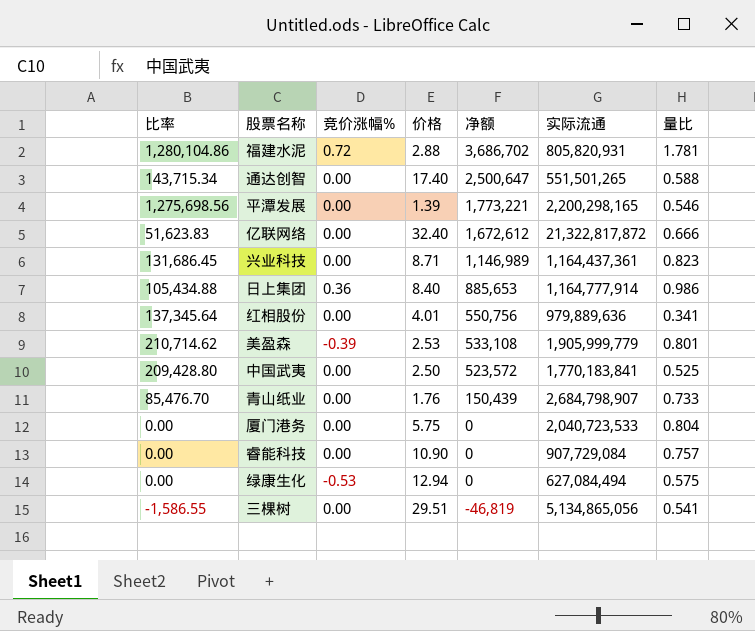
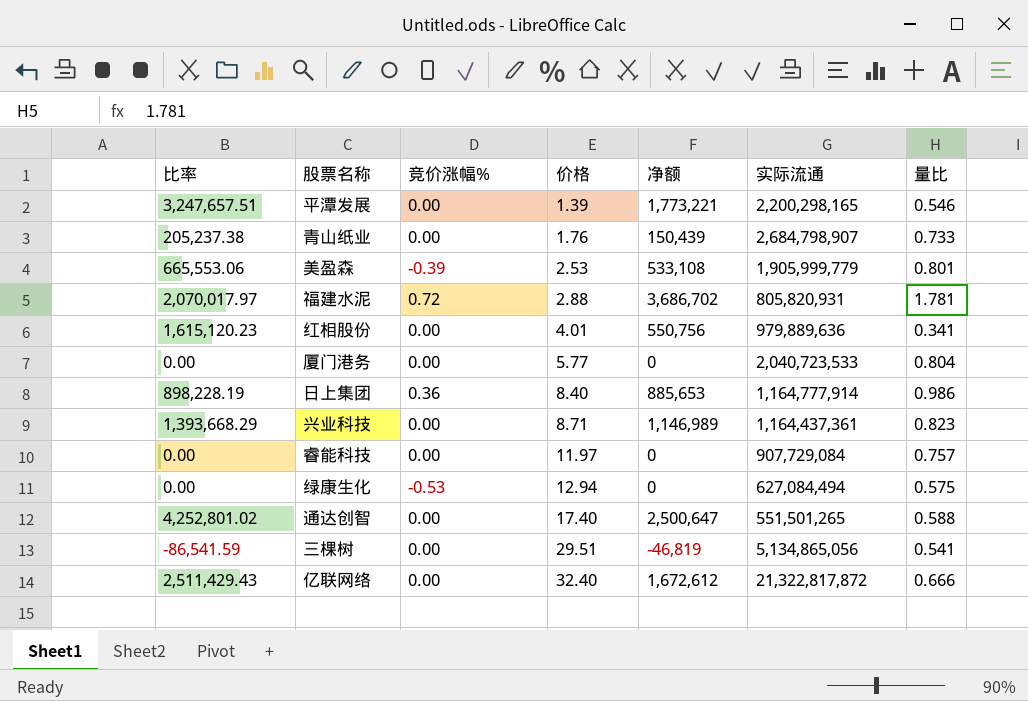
row order: 净额 descending -> 价格 ascending
column 比率 | formula: [净额] / [价格] -> [净额] / [量比]
row 中国武夷: 209,428.80 | 0.00 | 2.50 | 523,572 | 1,770,183,841 | 0.525 -> none
厦门港务 | 价格: 5.75 -> 5.77
睿能科技 | 价格: 10.90 -> 11.97

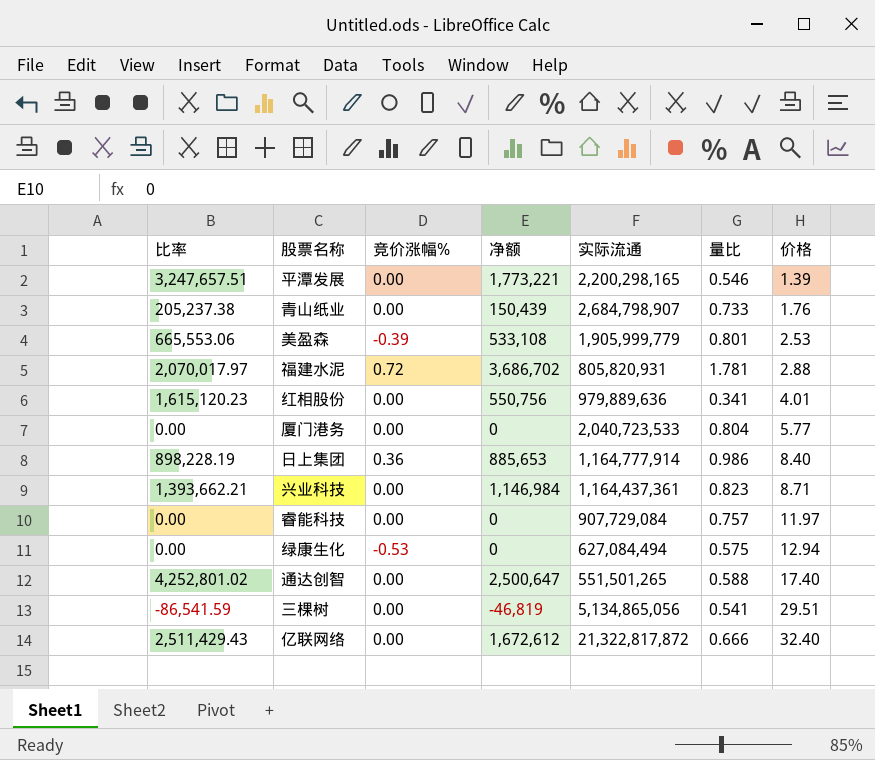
column 价格 | position: 4 -> 7
兴业科技 | 比率: 1,393,668.29 -> 1,393,662.21
兴业科技 | 净额: 1,146,989 -> 1,146,984

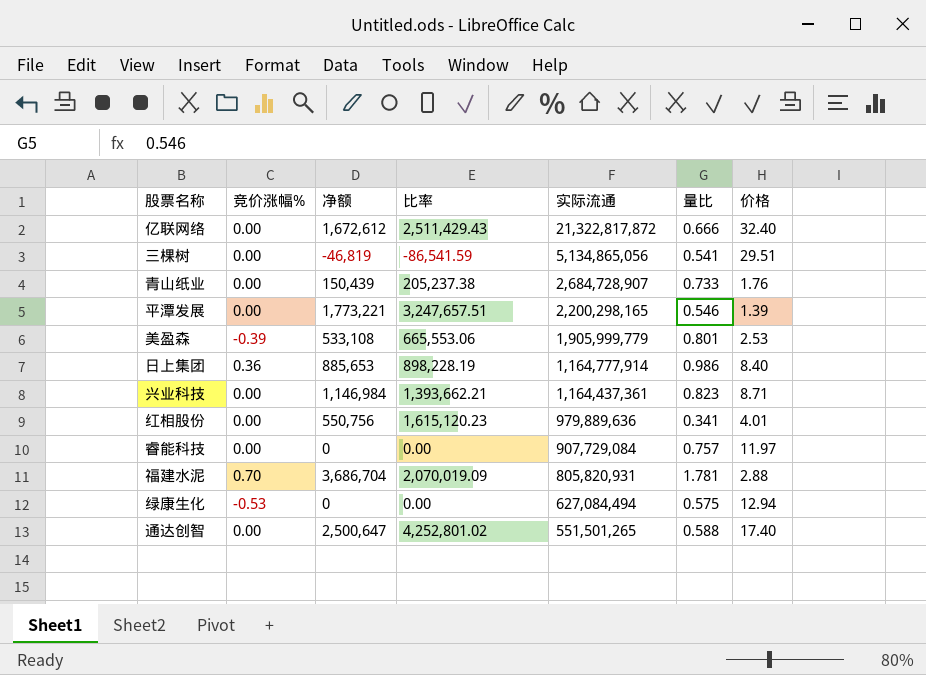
row order: 价格 ascending -> 实际流通 descending
column 比率 | position: 1 -> 4
row 厦门港务: 0.00 | 0.00 | 0 | 2,040,723,533 | 0.804 | 5.77 -> none
青山纸业 | 实际流通: 2,684,798,907 -> 2,684,728,907
福建水泥 | 竞价涨幅%: 0.72 -> 0.70
福建水泥 | 净额: 3,686,702 -> 3,686,704
福建水泥 | 比率: 2,070,017.97 -> 2,070,019.09

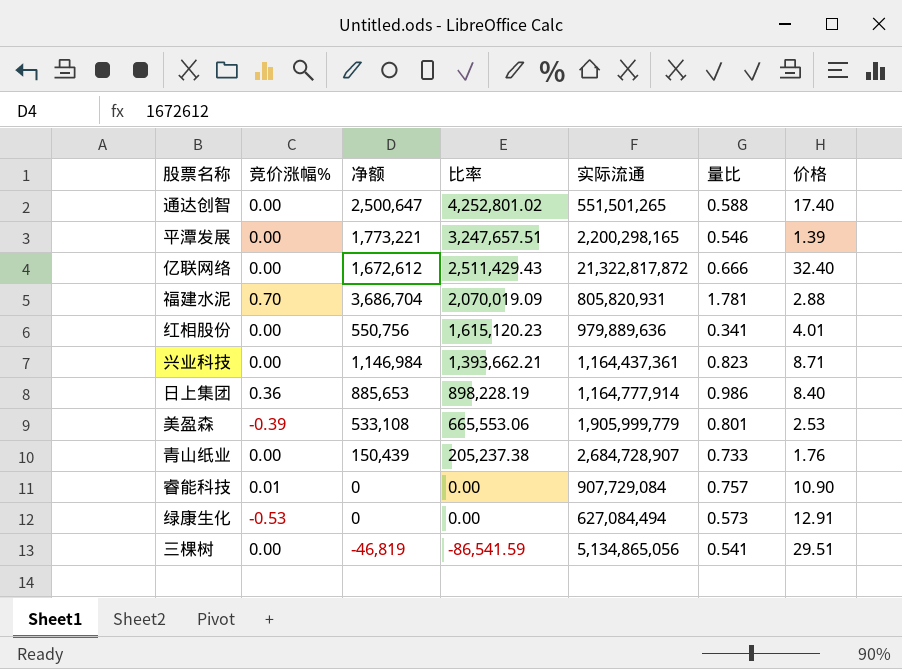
row order: 实际流通 descending -> 比率 descending
睿能科技 | 竞价涨幅%: 0.00 -> 0.01
睿能科技 | 价格: 11.97 -> 10.90
绿康生化 | 量比: 0.575 -> 0.573
绿康生化 | 价格: 12.94 -> 12.91

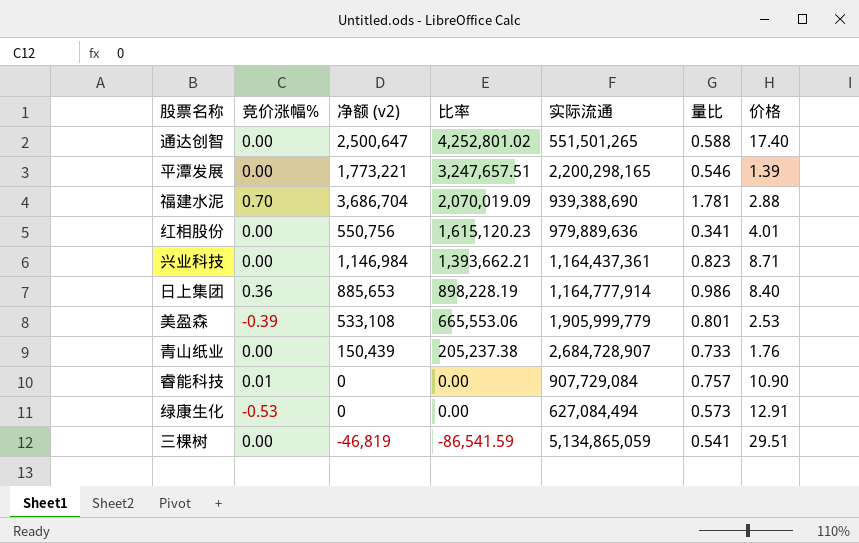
column name: 净额 -> 净额 (v2)
row 亿联网络: 0.00 | 1,672,612 | 2,511,429.43 | 21,322,817,872 | 0.666 | 32.40 -> none
福建水泥 | 实际流通: 805,820,931 -> 939,388,690
三棵树 | 实际流通: 5,134,865,056 -> 5,134,865,059

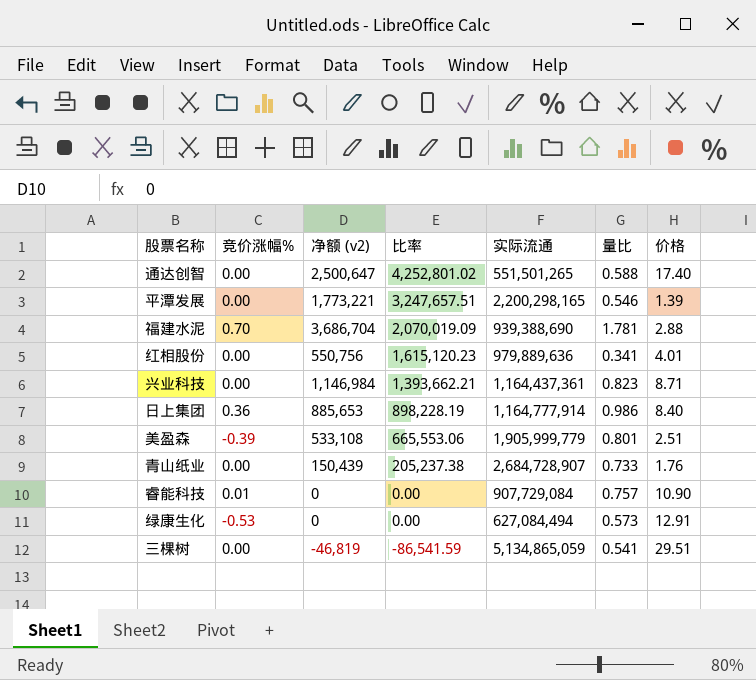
美盈森 | 价格: 2.53 -> 2.51

